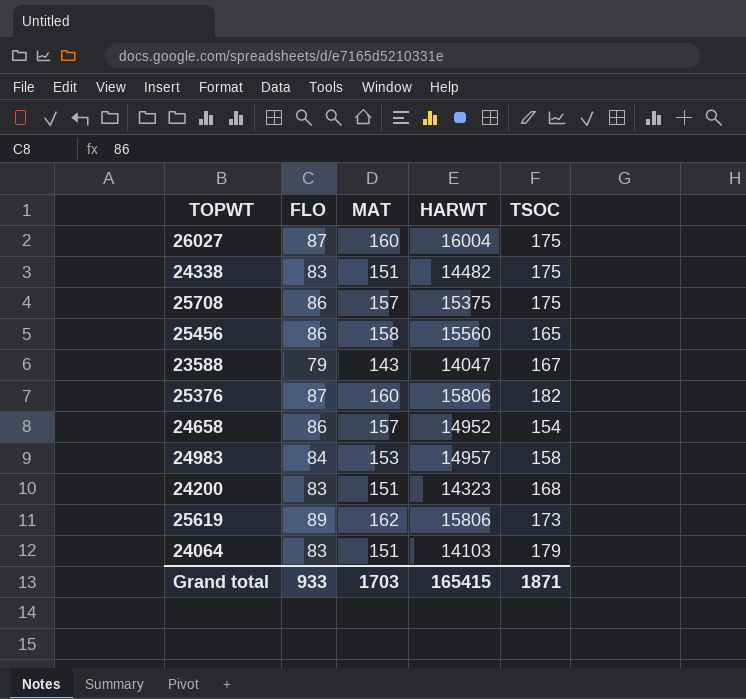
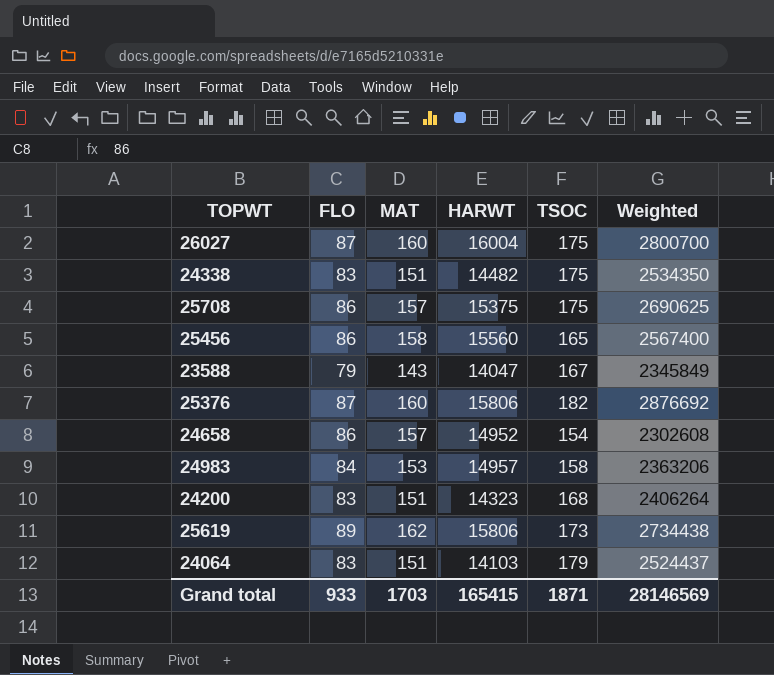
column Weighted | formula: none -> [HARWT] * [TSOC]

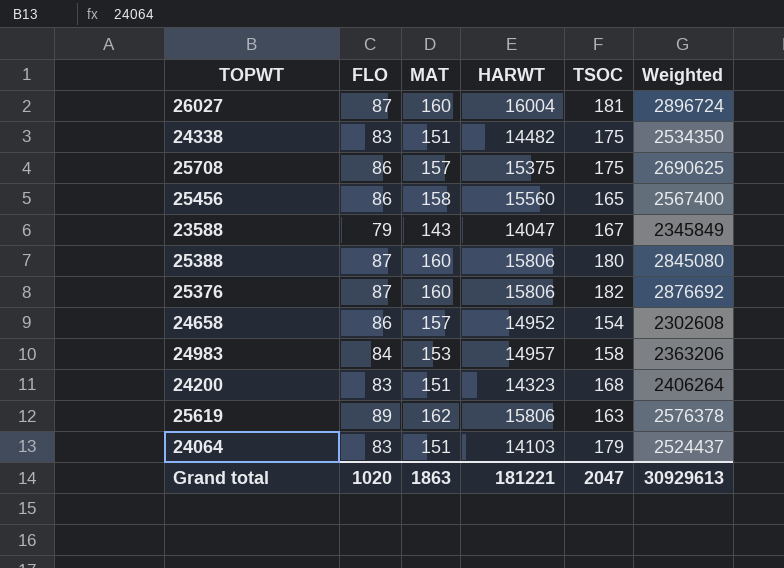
26027 | TSOC: 175 -> 181
26027 | Weighted: 2800700 -> 2896724
row 25388: none -> 87 | 160 | 15806 | 180 | 2845080
25619 | TSOC: 173 -> 163
25619 | Weighted: 2734438 -> 2576378
Grand total | FLO: 933 -> 1020
Grand total | MAT: 1703 -> 1863
Grand total | HARWT: 165415 -> 181221
Grand total | TSOC: 1871 -> 2047
Grand total | Weighted: 28146569 -> 30929613

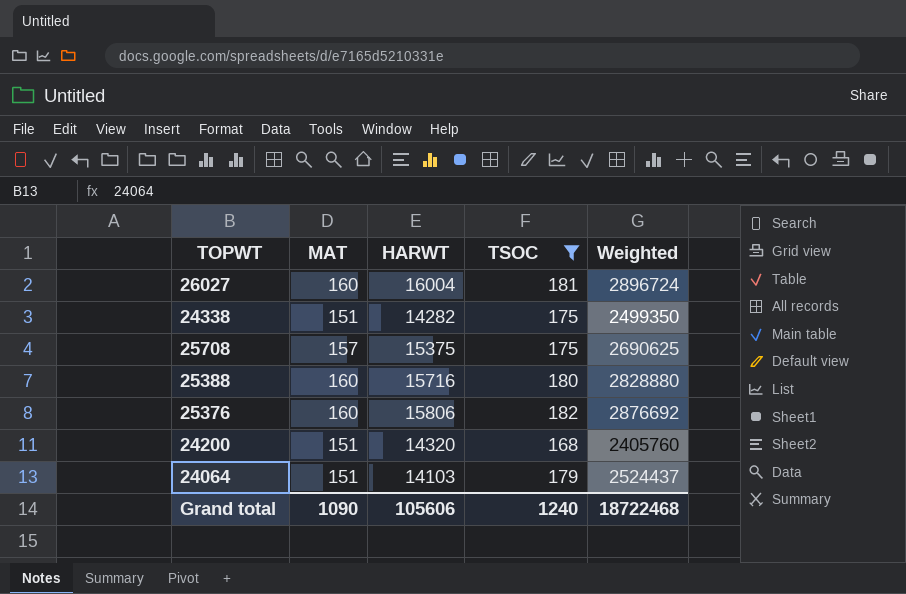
filter: none -> TSOC >= 168
column FLO | position: 2 -> none
24338 | HARWT: 14482 -> 14282
24338 | Weighted: 2534350 -> 2499350
25388 | HARWT: 15806 -> 15716
25388 | Weighted: 2845080 -> 2828880
24200 | HARWT: 14323 -> 14320
24200 | Weighted: 2406264 -> 2405760
Grand total | MAT: 1863 -> 1090
Grand total | HARWT: 181221 -> 105606
Grand total | TSOC: 2047 -> 1240
Grand total | Weighted: 30929613 -> 18722468

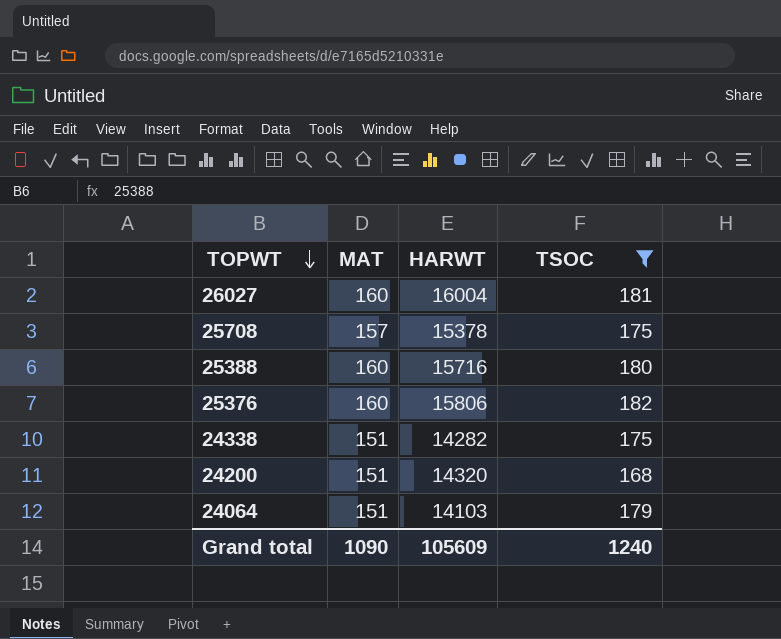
row order: none -> TOPWT descending
column Weighted | formula: [HARWT] * [TSOC] -> none
25708 | HARWT: 15375 -> 15378
Grand total | HARWT: 105606 -> 105609

